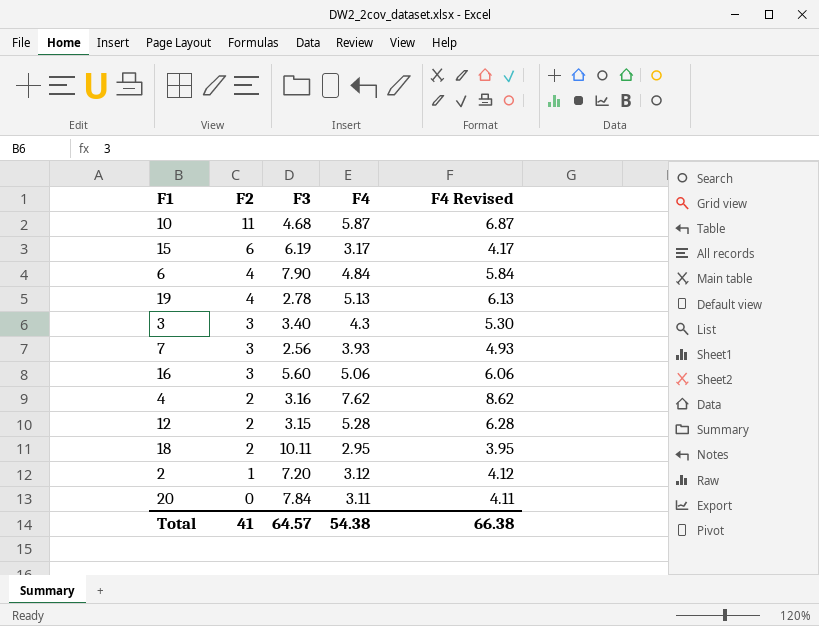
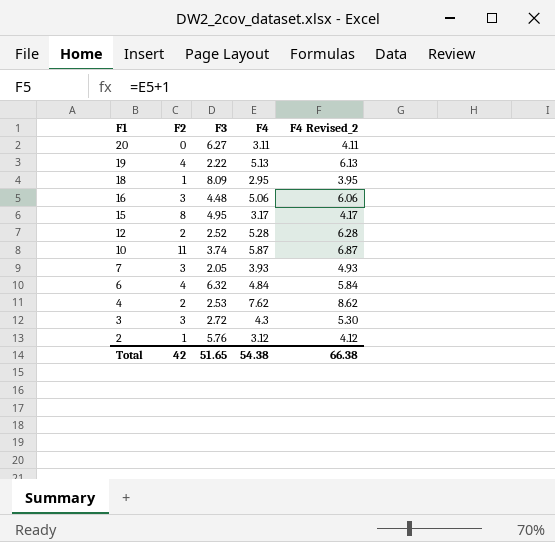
row order: F2 descending -> F1 descending
column name: F4 Revised -> F4 Revised_2
20 | F3: 7.84 -> 6.27
19 | F3: 2.78 -> 2.22
18 | F2: 2 -> 1
18 | F3: 10.11 -> 8.09
16 | F3: 5.60 -> 4.48
15 | F2: 6 -> 8
15 | F3: 6.19 -> 4.95
12 | F3: 3.15 -> 2.52
10 | F3: 4.68 -> 3.74
7 | F3: 2.56 -> 2.05
6 | F3: 7.90 -> 6.32
4 | F3: 3.16 -> 2.53
3 | F3: 3.40 -> 2.72
2 | F3: 7.20 -> 5.76
Total | F2: 41 -> 42
Total | F3: 64.57 -> 51.65

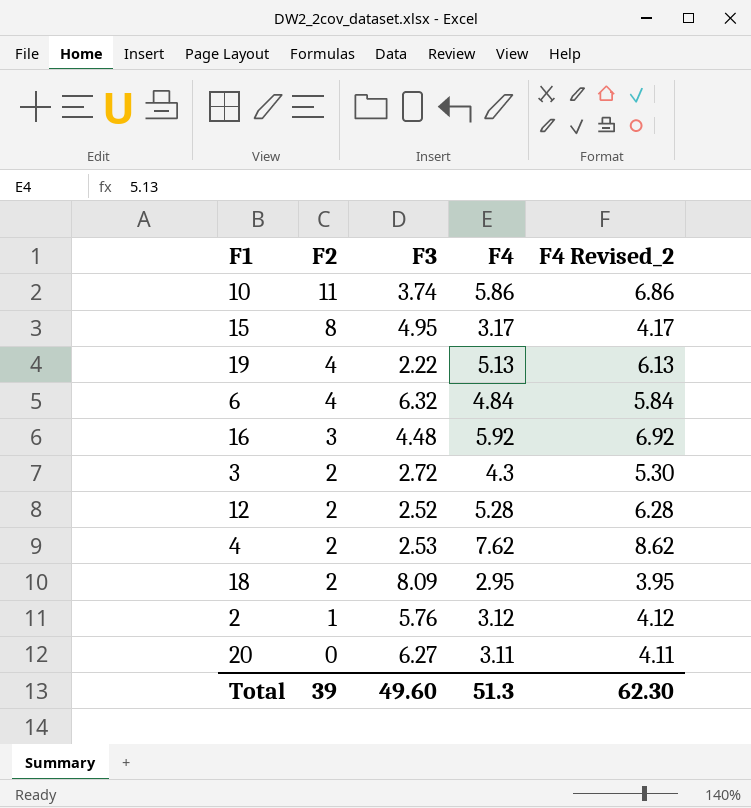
row order: F1 descending -> F2 descending
row 7: 3 | 2.05 | 3.93 | 4.93 -> none
10 | F4: 5.87 -> 5.86
10 | F4 Revised_2: 6.87 -> 6.86
16 | F4: 5.06 -> 5.92
16 | F4 Revised_2: 6.06 -> 6.92
3 | F2: 3 -> 2
18 | F2: 1 -> 2
Total | F2: 42 -> 39
Total | F3: 51.65 -> 49.60
Total | F4: 54.38 -> 51.3
Total | F4 Revised_2: 66.38 -> 62.30

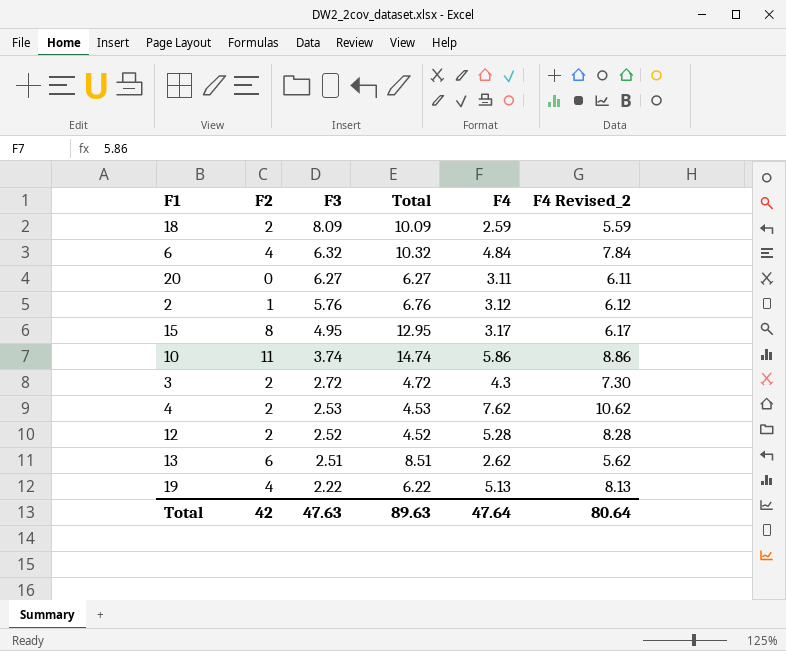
row order: F2 descending -> F3 descending
column Total | formula: none -> [F2] + [F3]
column F4 Revised_2 | formula: [F4] + 1 -> [F4] + 3
row 16: 3 | 4.48 | 5.92 | 6.92 -> none
18 | F4: 2.95 -> 2.59
row 13: none -> 6 | 2.51 | 8.51 | 2.62 | 5.62
Total | F2: 39 -> 42
Total | F3: 49.60 -> 47.63
Total | F4: 51.3 -> 47.64
Total | F4 Revised_2: 62.30 -> 80.64

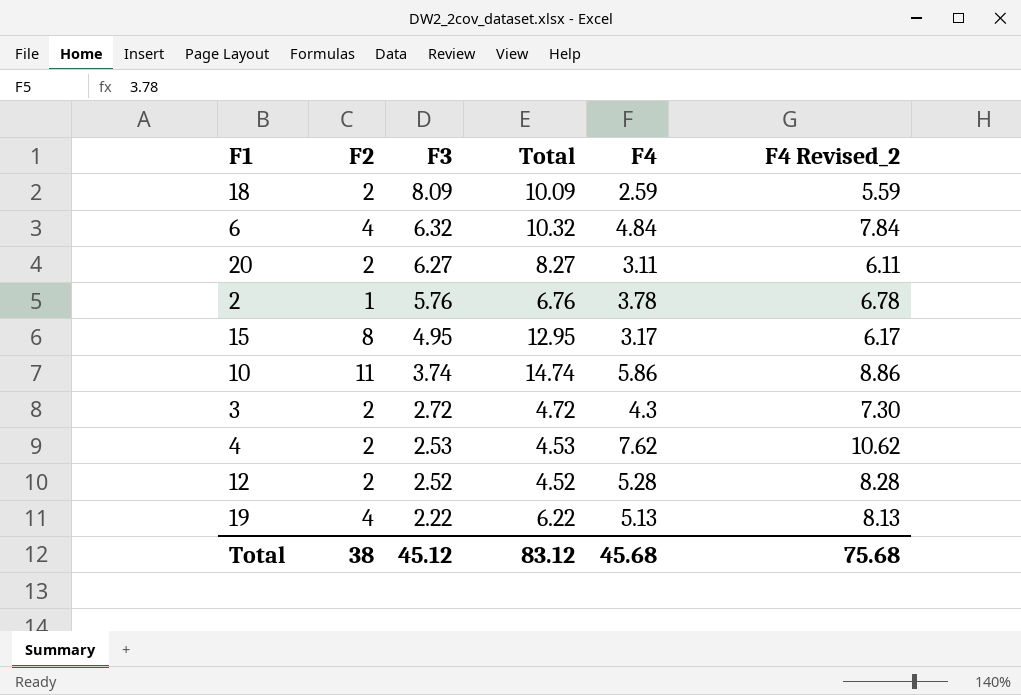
row 13: 6 | 2.51 | 8.51 | 2.62 | 5.62 -> none
20 | F2: 0 -> 2
20 | Total: 6.27 -> 8.27
2 | F4: 3.12 -> 3.78
2 | F4 Revised_2: 6.12 -> 6.78
Total | F2: 42 -> 38
Total | F3: 47.63 -> 45.12
Total | Total: 89.63 -> 83.12
Total | F4: 47.64 -> 45.68
Total | F4 Revised_2: 80.64 -> 75.68

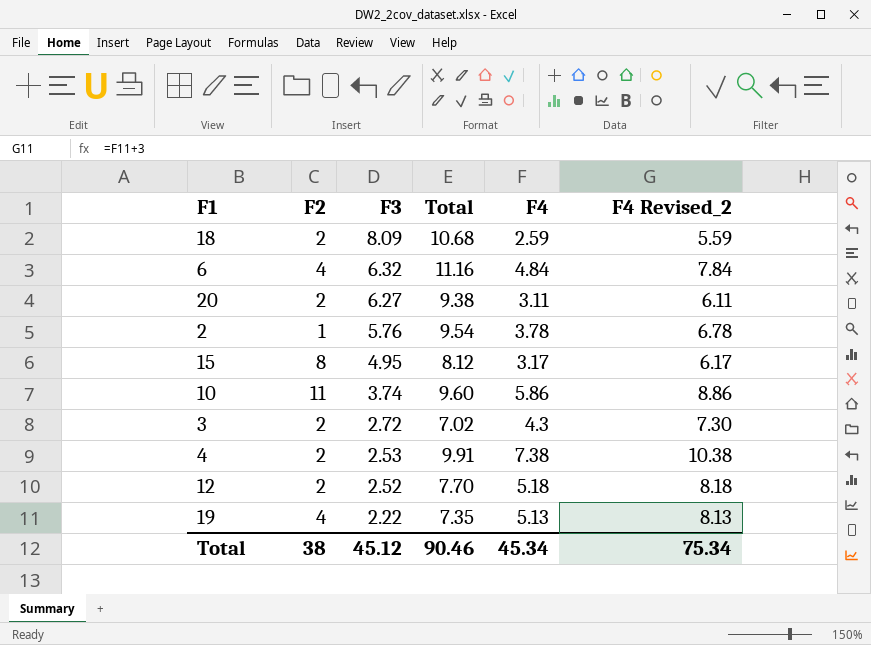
column Total | formula: [F2] + [F3] -> [F3] + [F4]
4 | F4: 7.62 -> 7.38
4 | F4 Revised_2: 10.62 -> 10.38
12 | F4: 5.28 -> 5.18
12 | F4 Revised_2: 8.28 -> 8.18
Total | Total: 83.12 -> 90.46
Total | F4: 45.68 -> 45.34
Total | F4 Revised_2: 75.68 -> 75.34

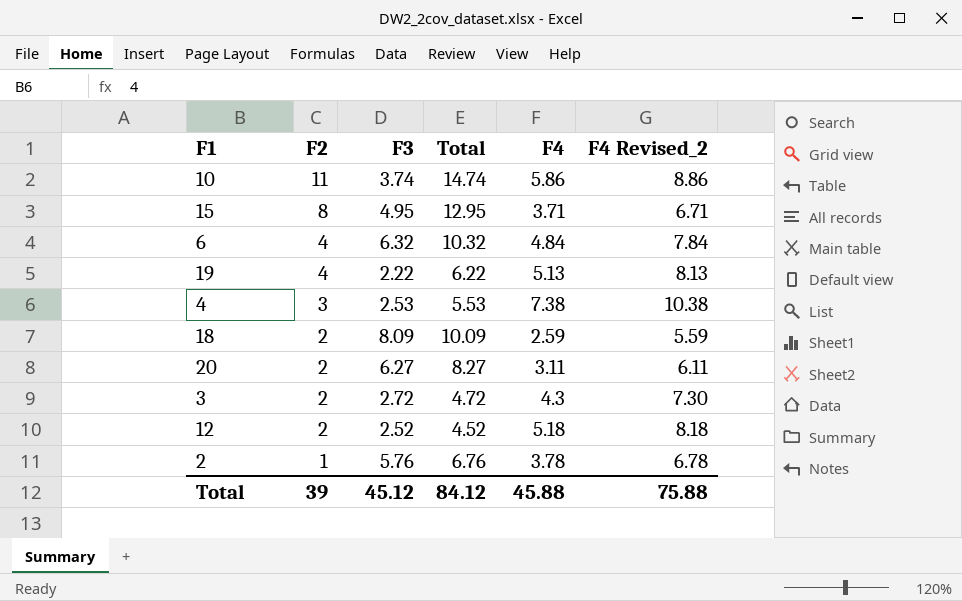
row order: F3 descending -> F2 descending
column Total | formula: [F3] + [F4] -> [F2] + [F3]
15 | F4: 3.17 -> 3.71
15 | F4 Revised_2: 6.17 -> 6.71
4 | F2: 2 -> 3
Total | F2: 38 -> 39
Total | Total: 90.46 -> 84.12
Total | F4: 45.34 -> 45.88
Total | F4 Revised_2: 75.34 -> 75.88

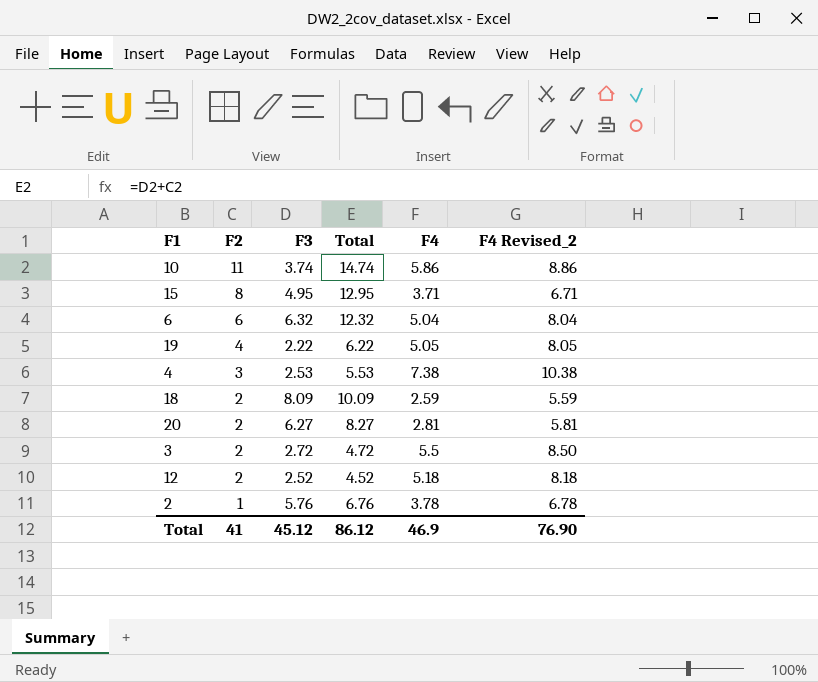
6 | F2: 4 -> 6
6 | Total: 10.32 -> 12.32
6 | F4: 4.84 -> 5.04
6 | F4 Revised_2: 7.84 -> 8.04
19 | F4: 5.13 -> 5.05
19 | F4 Revised_2: 8.13 -> 8.05
20 | F4: 3.11 -> 2.81
20 | F4 Revised_2: 6.11 -> 5.81
3 | F4: 4.3 -> 5.5
3 | F4 Revised_2: 7.30 -> 8.50
Total | F2: 39 -> 41
Total | Total: 84.12 -> 86.12
Total | F4: 45.88 -> 46.9
Total | F4 Revised_2: 75.88 -> 76.90

